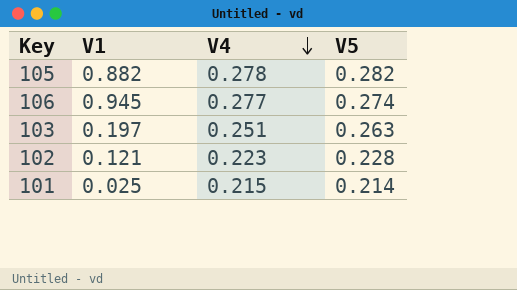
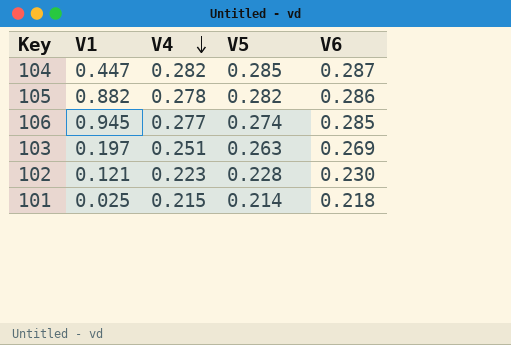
column V6 | position: none -> 5
row 104: none -> 0.447 | 0.282 | 0.285 | 0.287

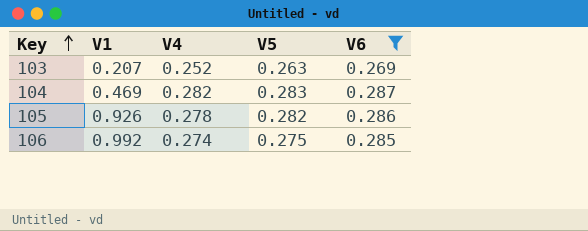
filter: none -> V6 >= 0.269
row order: V4 descending -> Key ascending
103 | V1: 0.197 -> 0.207
103 | V4: 0.251 -> 0.252
104 | V1: 0.447 -> 0.469
104 | V5: 0.285 -> 0.283
105 | V1: 0.882 -> 0.926
106 | V1: 0.945 -> 0.992
106 | V4: 0.277 -> 0.274
106 | V5: 0.274 -> 0.275

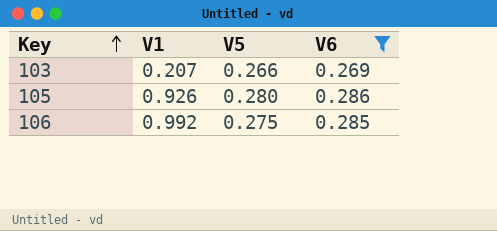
column V4 | position: 3 -> none
row 104: 0.469 | 0.282 | 0.283 | 0.287 -> none
103 | V5: 0.263 -> 0.266
105 | V5: 0.282 -> 0.280

